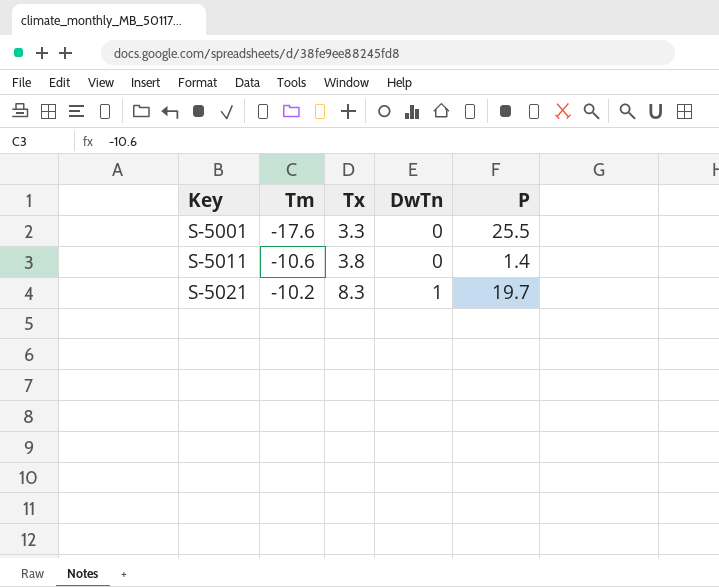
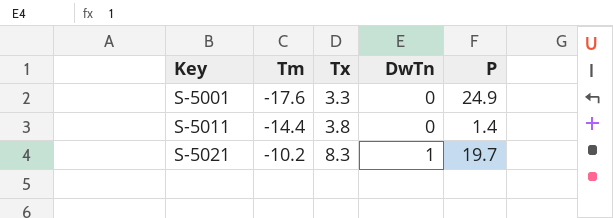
S-5001 | P: 25.5 -> 24.9
S-5011 | Tm: -10.6 -> -14.4

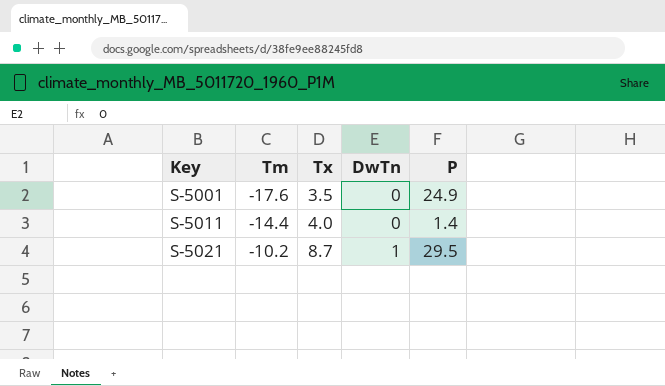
S-5001 | Tx: 3.3 -> 3.5
S-5011 | Tx: 3.8 -> 4.0
S-5021 | Tx: 8.3 -> 8.7
S-5021 | P: 19.7 -> 29.5

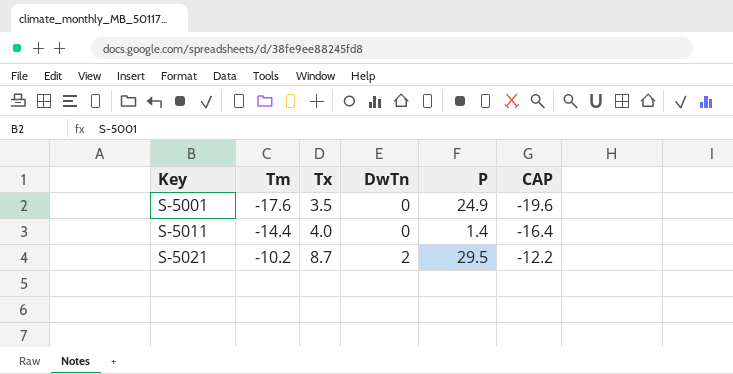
column CAP | formula: none -> [Tm] - 2
S-5021 | DwTn: 1 -> 2

